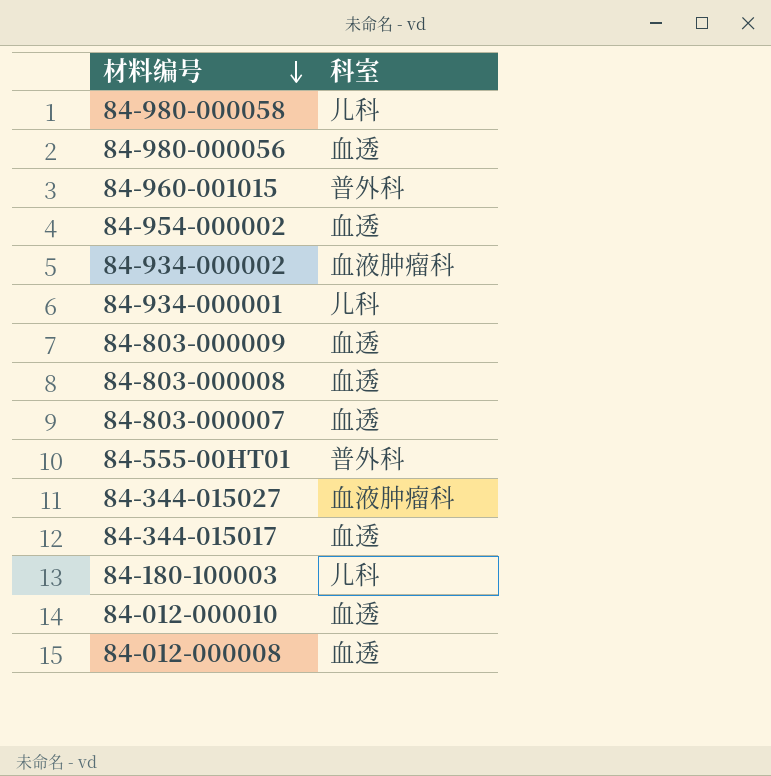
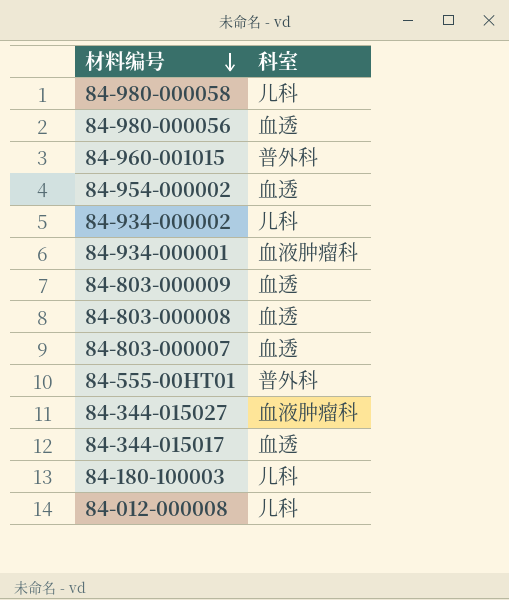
row 84-012-000010: 血透 -> none
84-934-000002 | 科室: 血液肿瘤科 -> 儿科
84-934-000001 | 科室: 儿科 -> 血液肿瘤科
84-012-000008 | 科室: 血透 -> 儿科

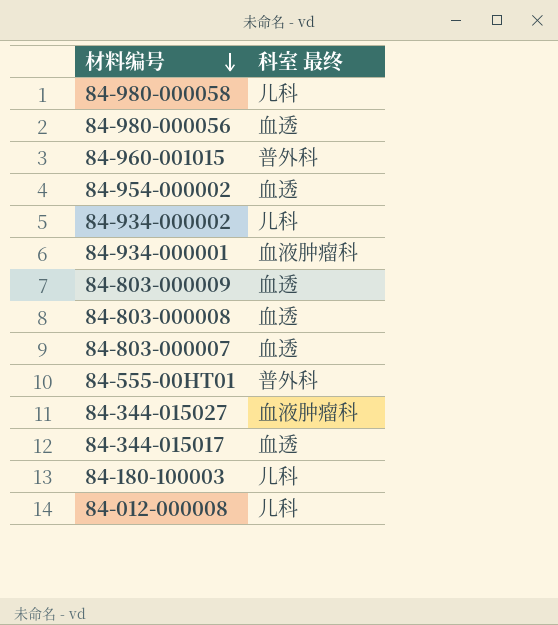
column name: 科室 -> 科室 最终

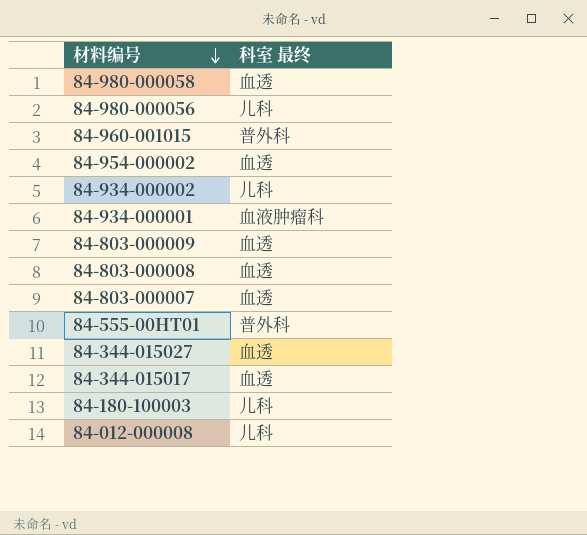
84-980-000058 | 科室 最终: 儿科 -> 血透
84-980-000056 | 科室 最终: 血透 -> 儿科
84-344-015027 | 科室 最终: 血液肿瘤科 -> 血透

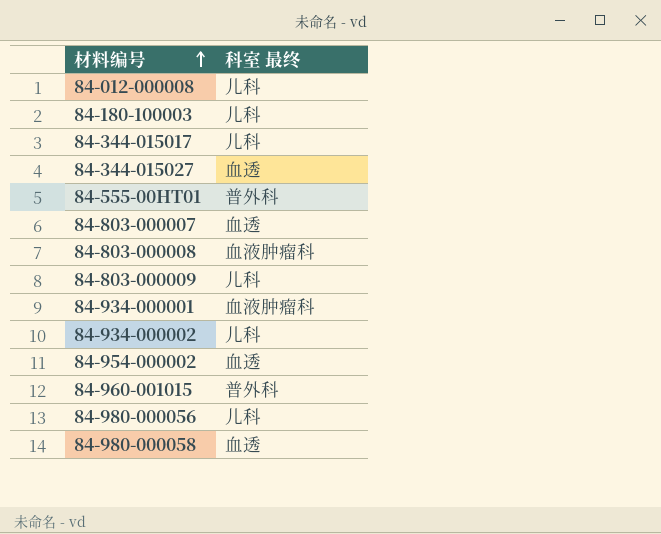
row order: 材料编号 descending -> 材料编号 ascending
84-344-015017 | 科室 最终: 血透 -> 儿科
84-803-000008 | 科室 最终: 血透 -> 血液肿瘤科
84-803-000009 | 科室 最终: 血透 -> 儿科

